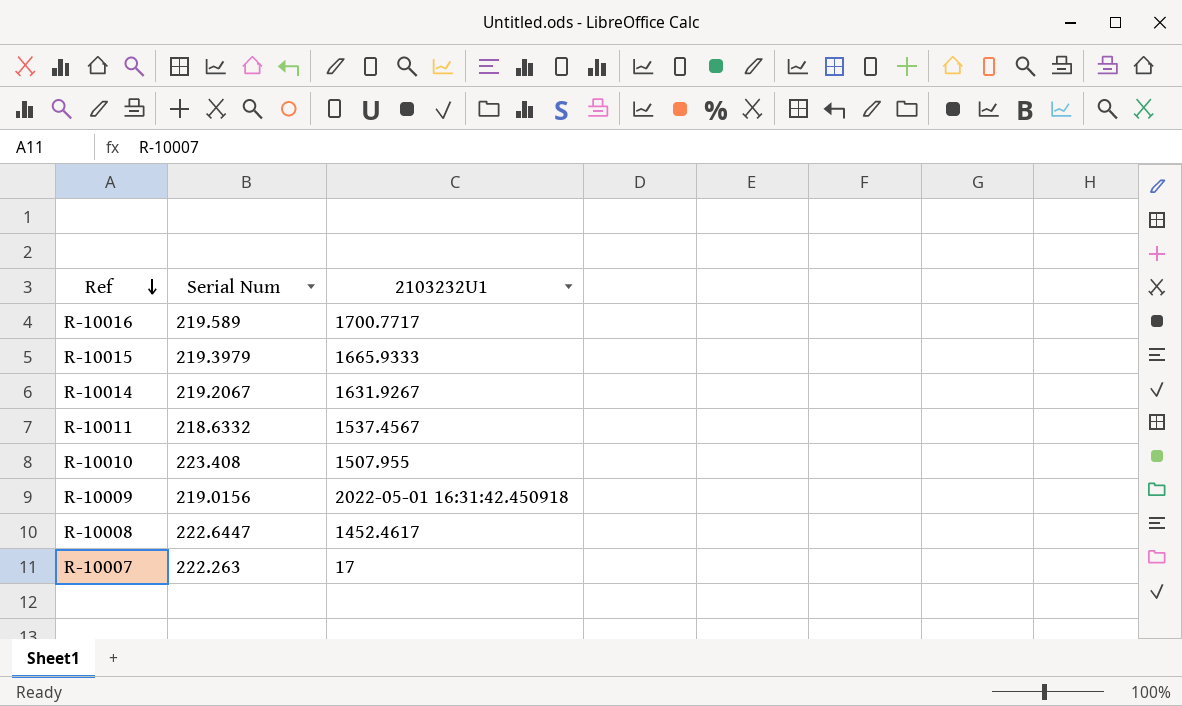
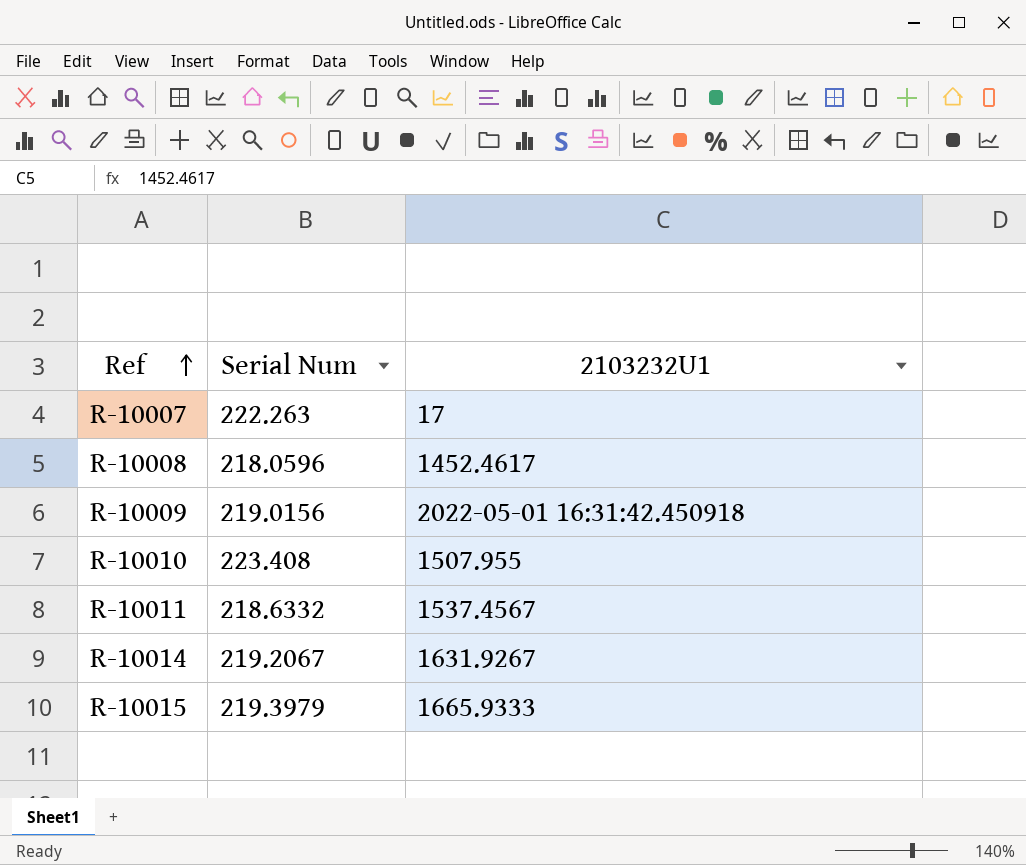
row order: Ref descending -> Ref ascending
row R-10016: 219.589 | 1700.7717 -> none
R-10008 | Serial Num: 222.6447 -> 218.0596

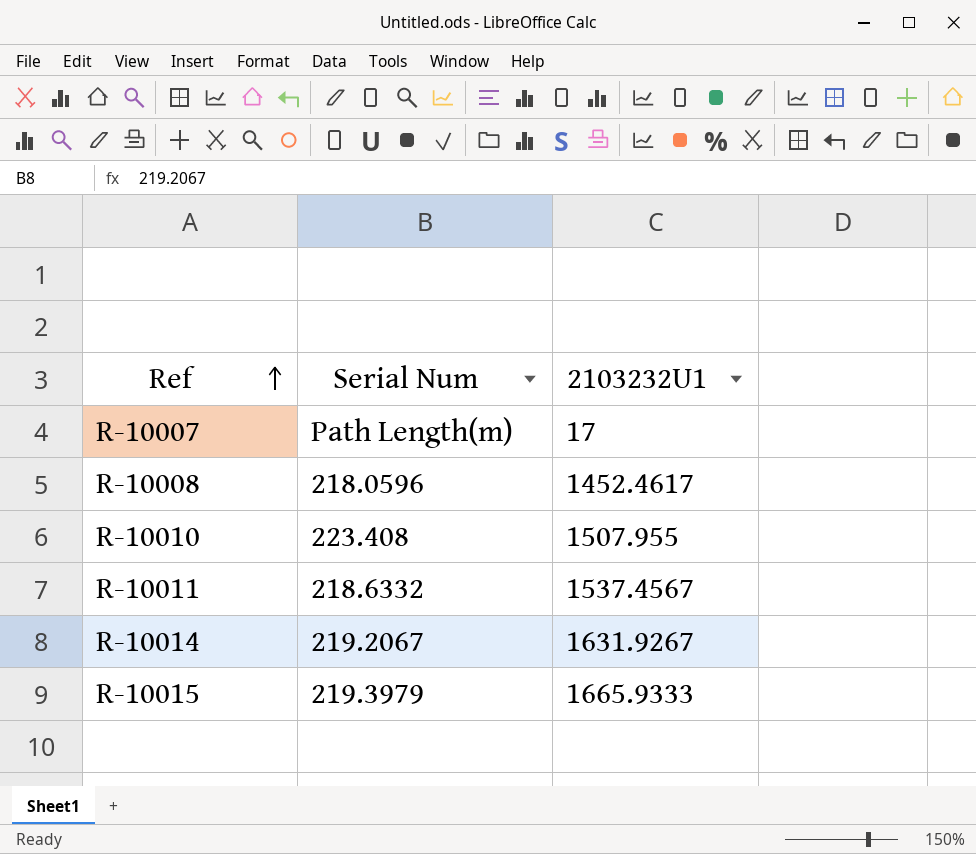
row R-10009: 219.0156 | 2022-05-01 16:31:42.450918 -> none
R-10007 | Serial Num: 222.263 -> Path Length(m)

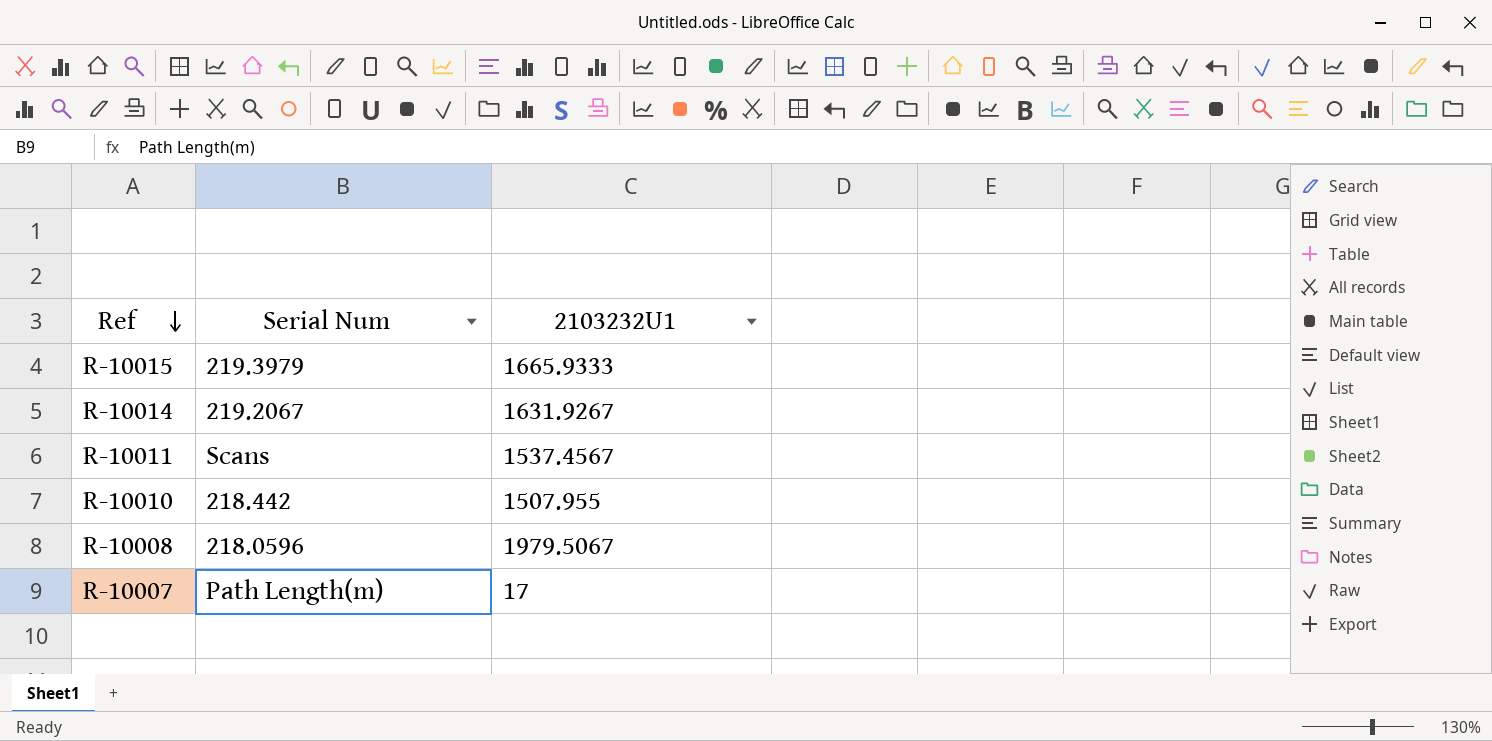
row order: Ref ascending -> Ref descending
R-10011 | Serial Num: 218.6332 -> Scans
R-10010 | Serial Num: 223.408 -> 218.442
R-10008 | 2103232U1: 1452.4617 -> 1979.5067

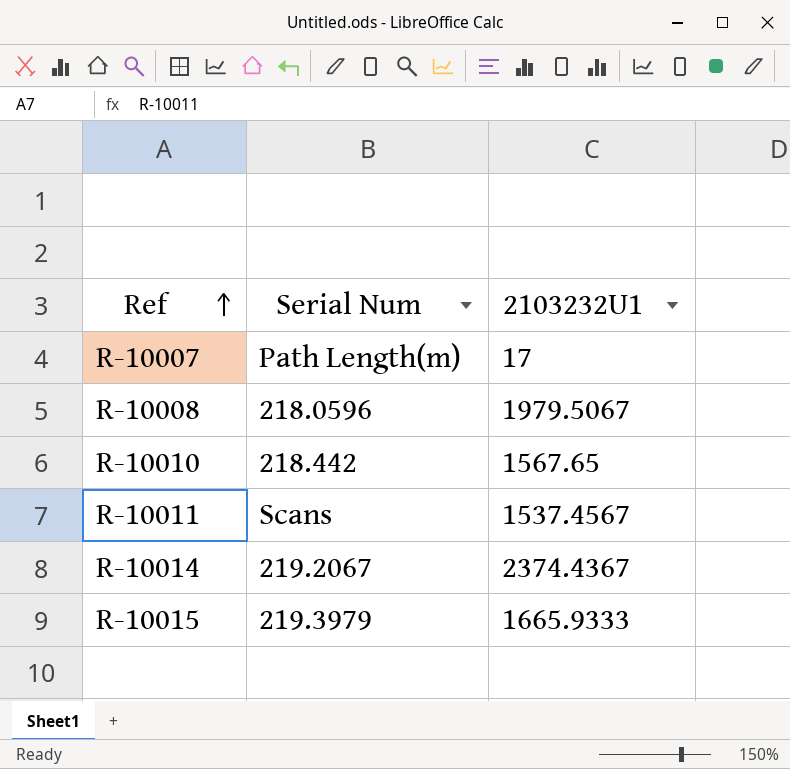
row order: Ref descending -> Ref ascending
R-10010 | 2103232U1: 1507.955 -> 1567.65
R-10014 | 2103232U1: 1631.9267 -> 2374.4367

